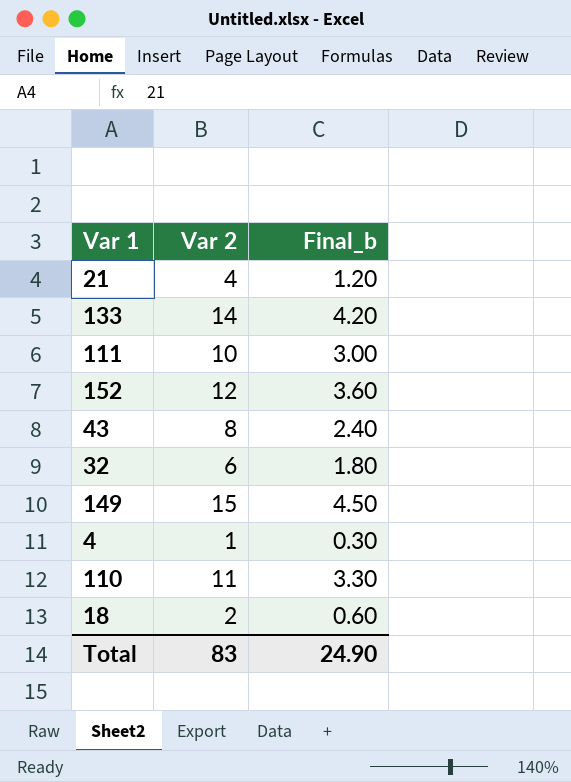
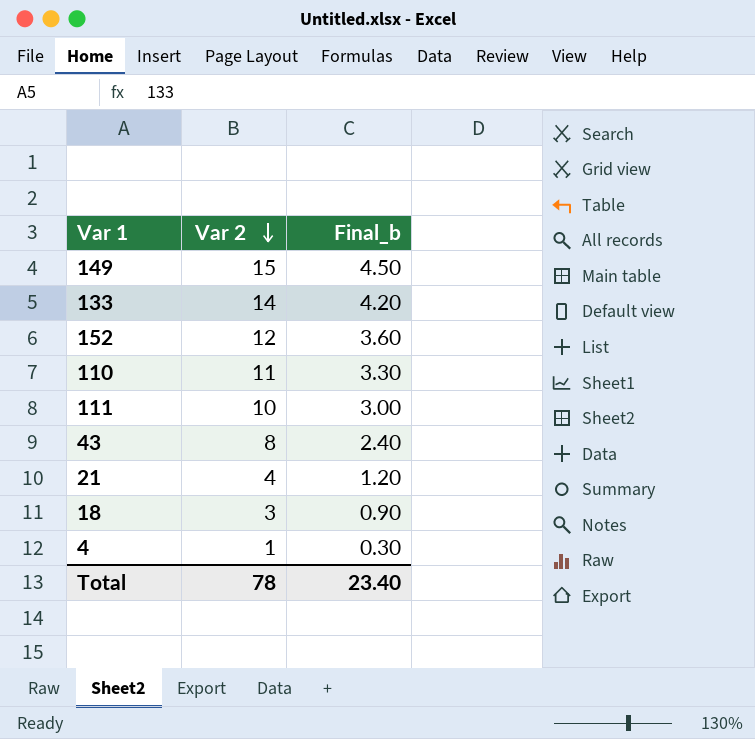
row order: none -> Var 2 descending
row 32: 6 | 1.80 -> none
18 | Var 2: 2 -> 3
18 | Final_b: 0.60 -> 0.90
Total | Var 2: 83 -> 78
Total | Final_b: 24.90 -> 23.40

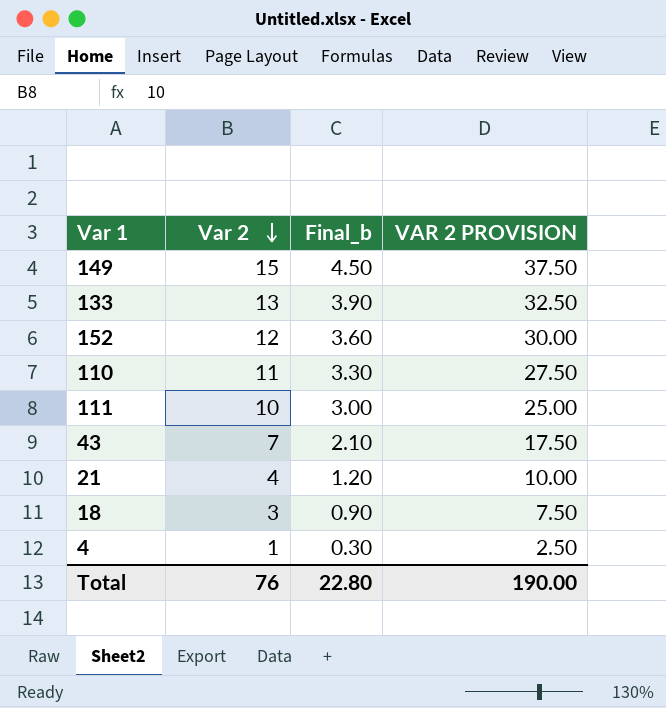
column VAR 2 PROVISION | formula: none -> [Var 2] * 2.5
133 | Var 2: 14 -> 13
133 | Final_b: 4.20 -> 3.90
43 | Var 2: 8 -> 7
43 | Final_b: 2.40 -> 2.10
Total | Var 2: 78 -> 76
Total | Final_b: 23.40 -> 22.80

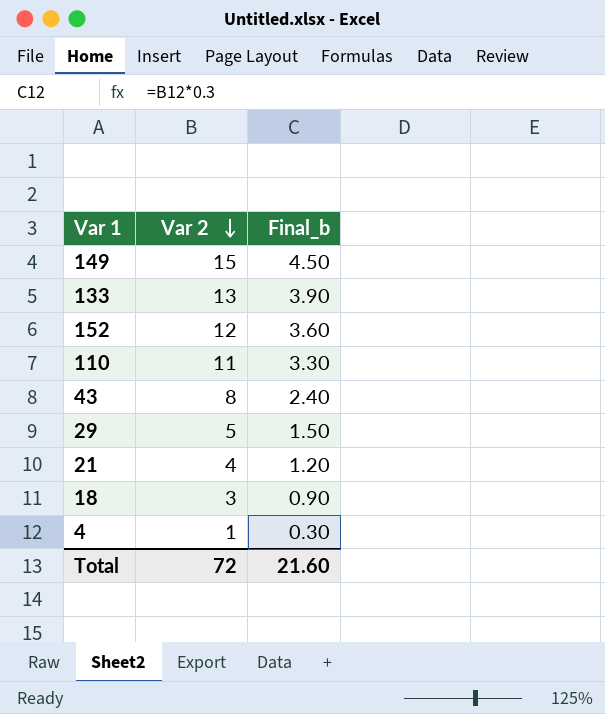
column VAR 2 PROVISION | formula: [Var 2] * 2.5 -> none
row 111: 10 | 3.00 | 25.00 -> none
43 | Var 2: 7 -> 8
43 | Final_b: 2.10 -> 2.40
row 29: none -> 5 | 1.50
Total | Var 2: 76 -> 72
Total | Final_b: 22.80 -> 21.60

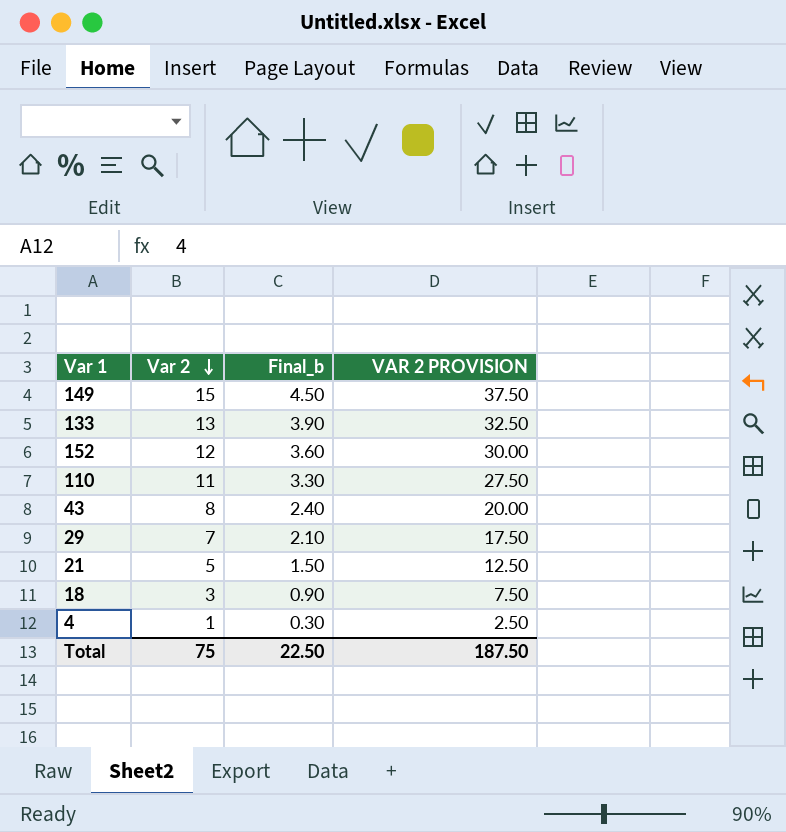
column VAR 2 PROVISION | formula: none -> [Var 2] * 2.5
29 | Var 2: 5 -> 7
29 | Final_b: 1.50 -> 2.10
21 | Var 2: 4 -> 5
21 | Final_b: 1.20 -> 1.50
Total | Var 2: 72 -> 75
Total | Final_b: 21.60 -> 22.50

